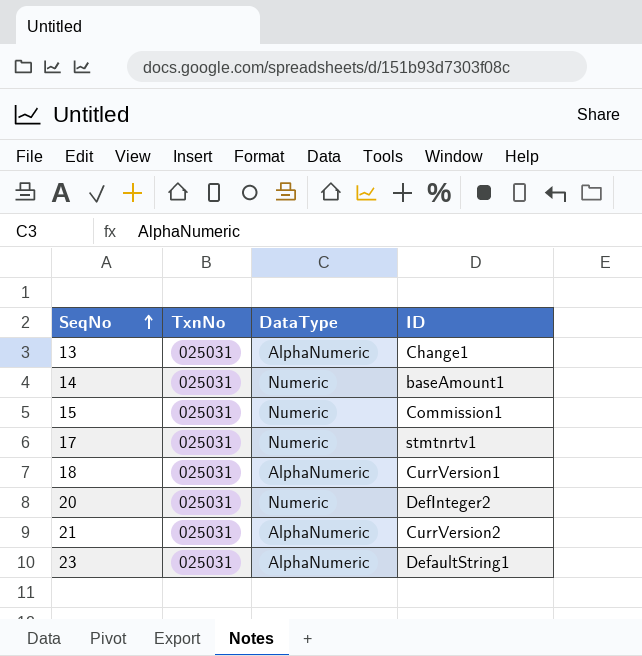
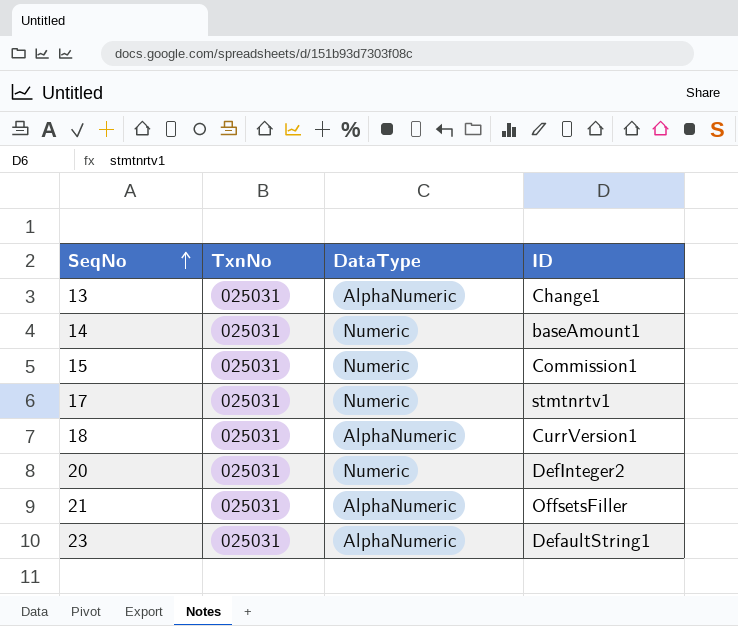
21 | ID: CurrVersion2 -> OffsetsFiller

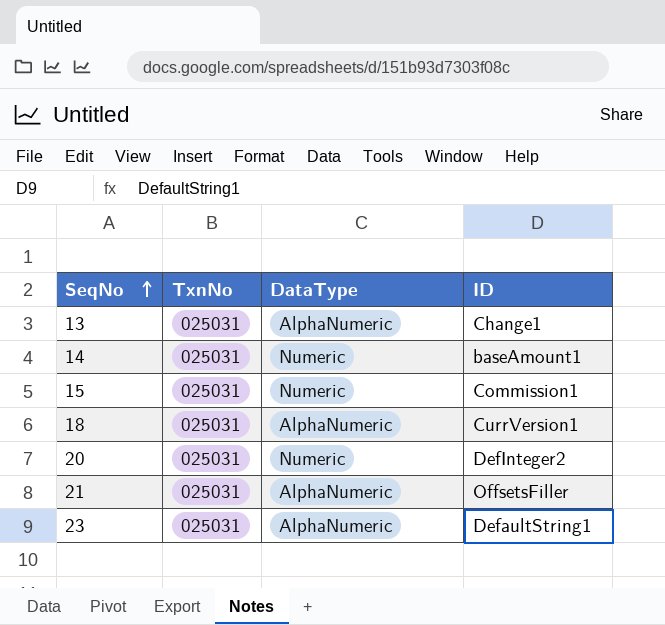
row 17: 025031 | Numeric | stmtnrtv1 -> none

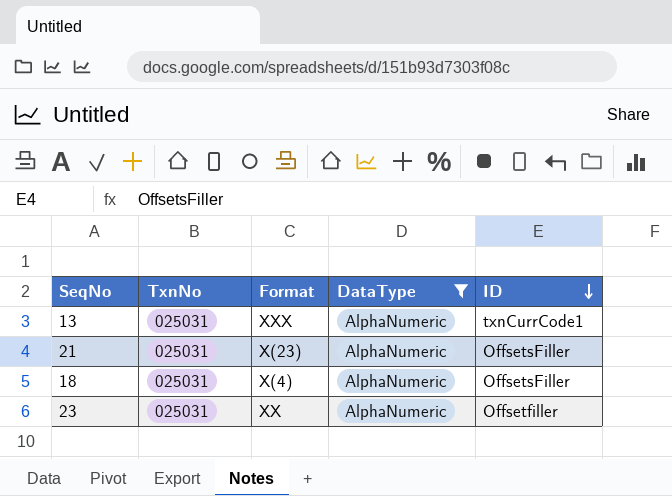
filter: none -> DataType = AlphaNumeric
row order: SeqNo ascending -> ID descending
column Format | position: none -> 3
13 | ID: Change1 -> txnCurrCode1
18 | ID: CurrVersion1 -> OffsetsFiller
23 | ID: DefaultString1 -> Offsetfiller

